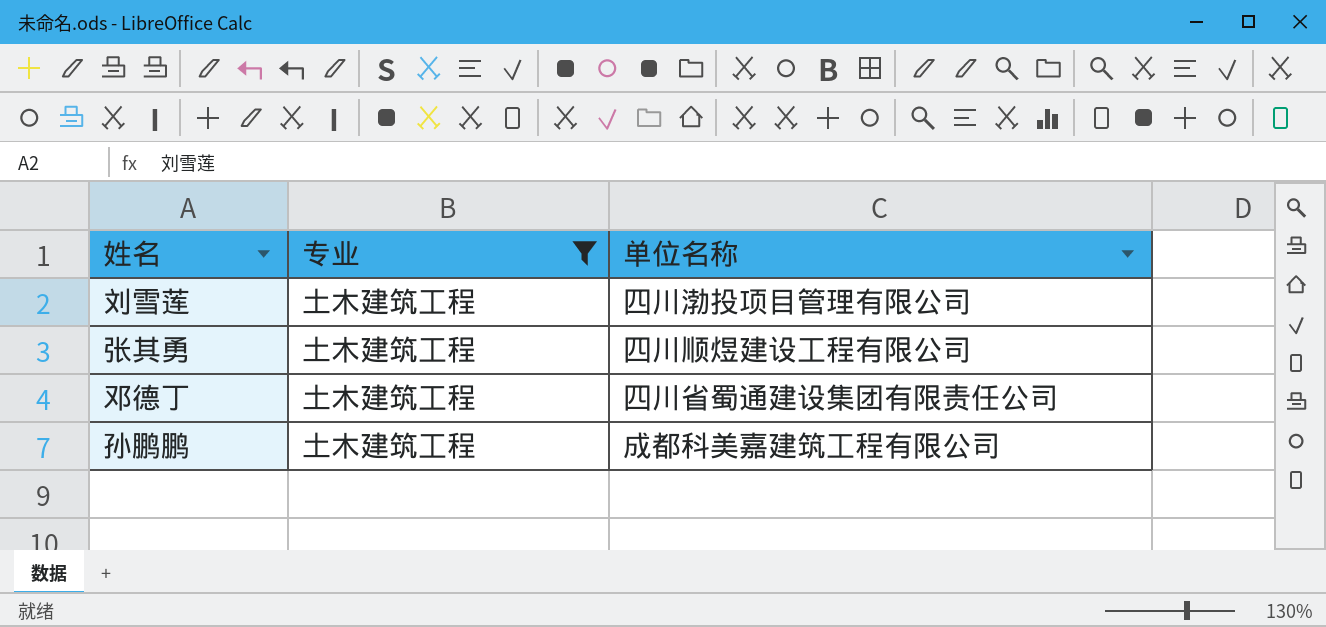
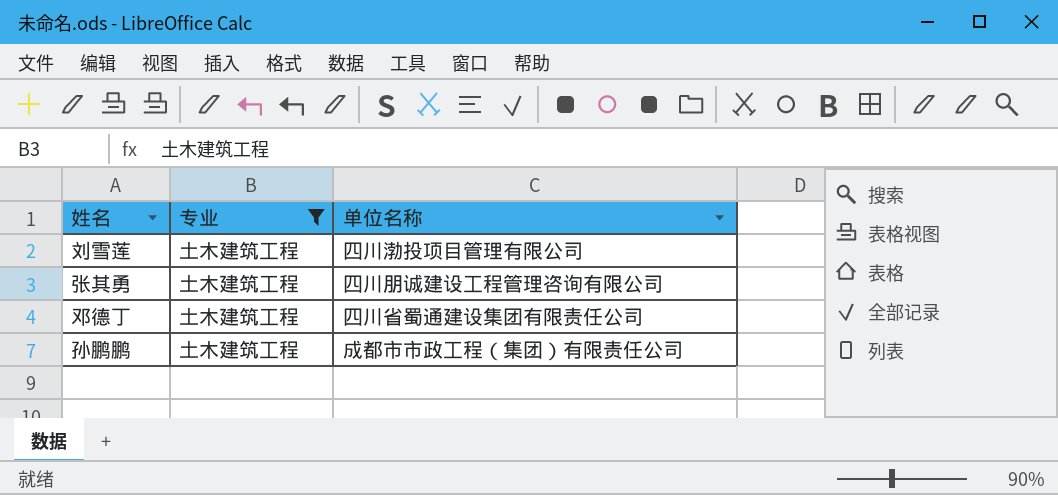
张其勇 | 单位名称: 四川顺煜建设工程有限公司 -> 四川朋诚建设工程管理咨询有限公司
孙鹏鹏 | 单位名称: 成都科美嘉建筑工程有限公司 -> 成都市市政工程（集团）有限责任公司

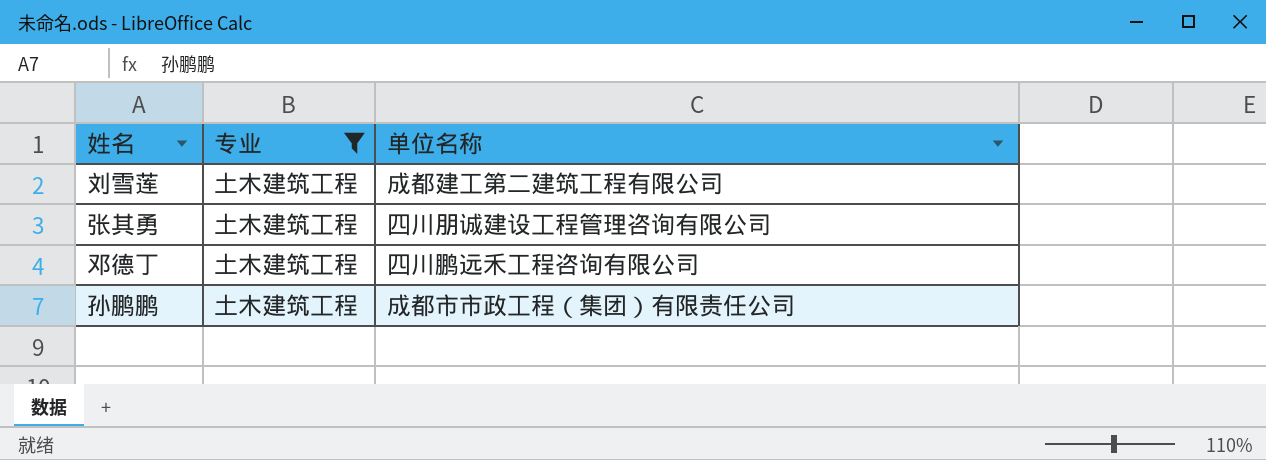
刘雪莲 | 单位名称: 四川渤投项目管理有限公司 -> 成都建工第二建筑工程有限公司
邓德丁 | 单位名称: 四川省蜀通建设集团有限责任公司 -> 四川鹏远禾工程咨询有限公司

